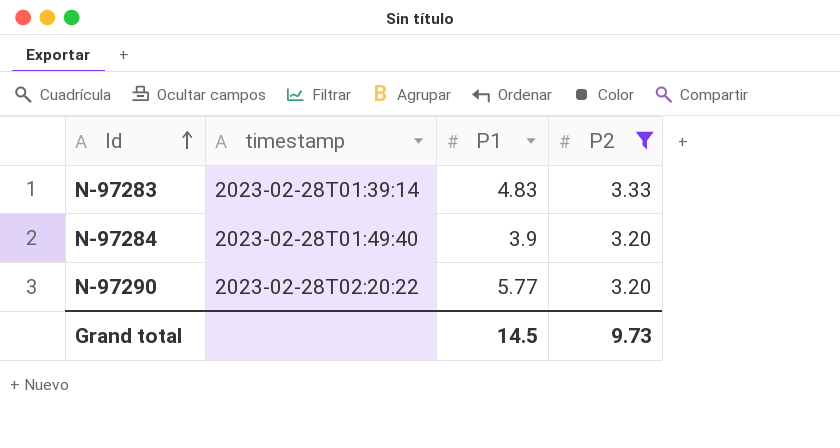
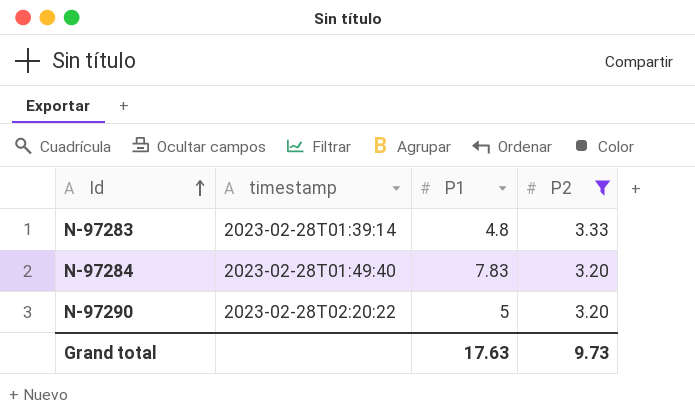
N-97283 | P1: 4.83 -> 4.8
N-97284 | P1: 3.9 -> 7.83
N-97290 | P1: 5.77 -> 5
Grand total | P1: 14.5 -> 17.63

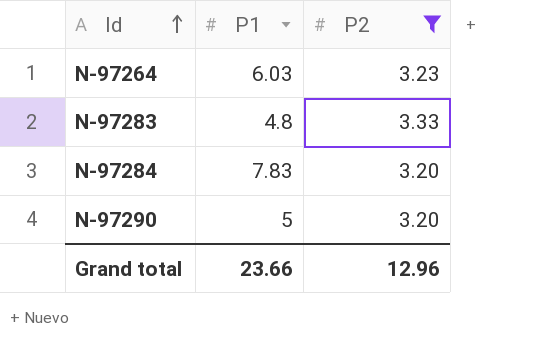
column timestamp | position: 2 -> none
row N-97264: none -> 6.03 | 3.23
Grand total | P1: 17.63 -> 23.66
Grand total | P2: 9.73 -> 12.96

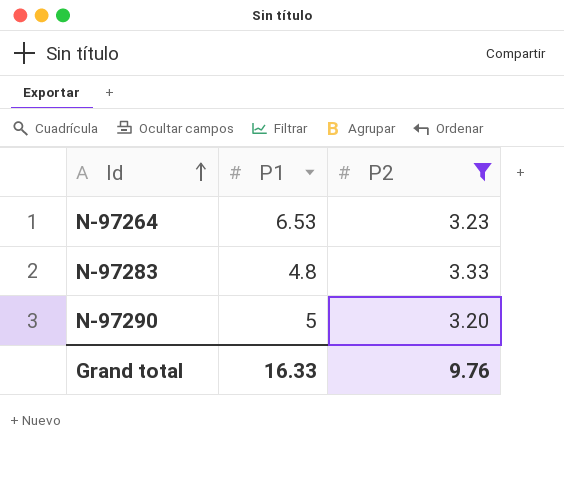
row N-97284: 7.83 | 3.20 -> none
N-97264 | P1: 6.03 -> 6.53
Grand total | P1: 23.66 -> 16.33
Grand total | P2: 12.96 -> 9.76

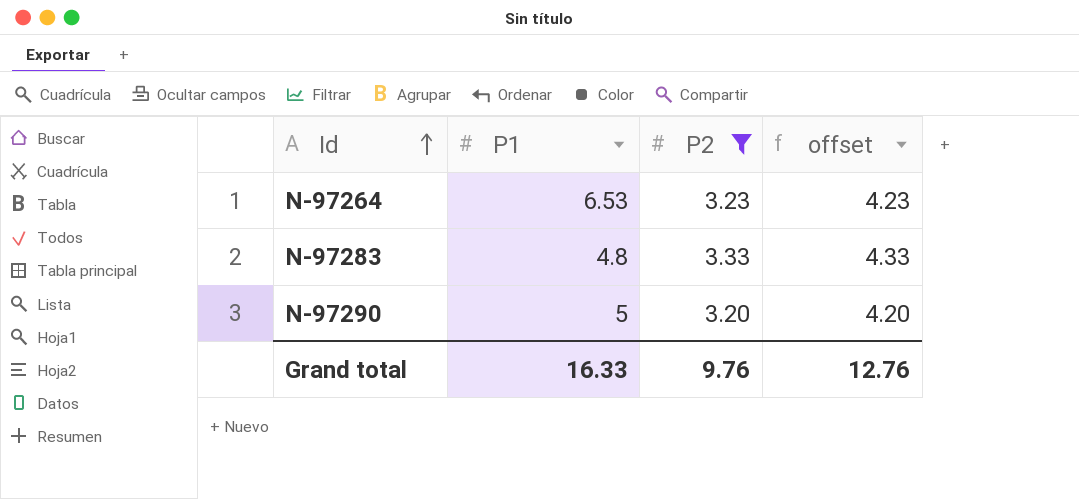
column offset | formula: none -> [P2] + 1

